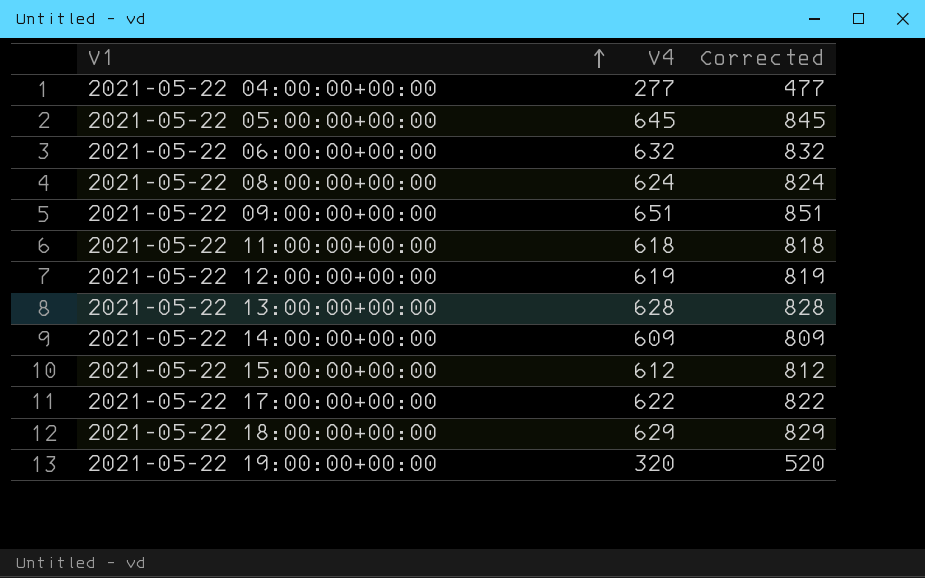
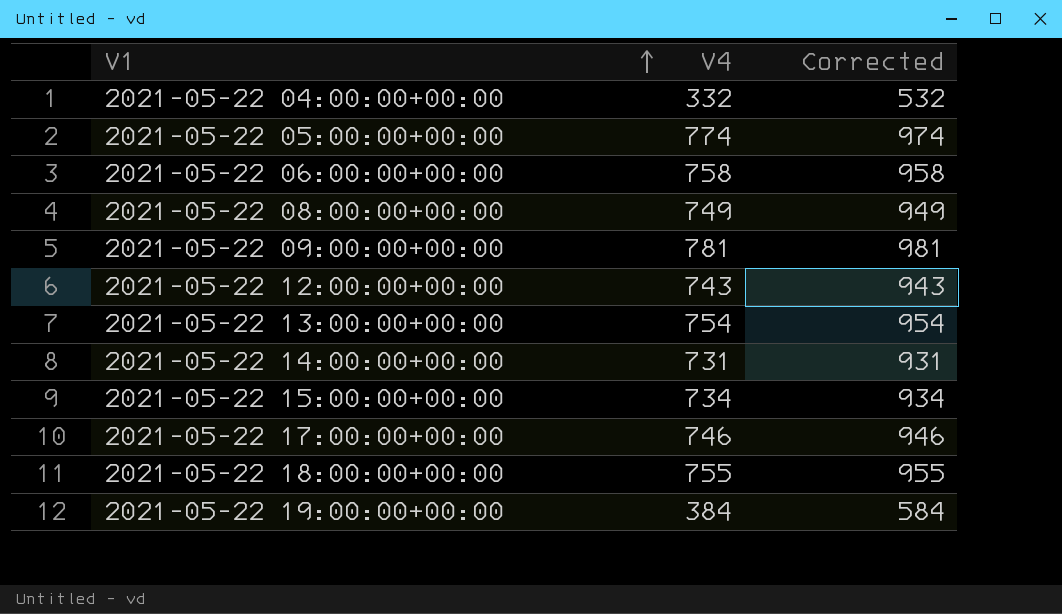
row 2021-05-22 11:00:00+00:00: 618 | 818 -> none
2021-05-22 04:00:00+00:00 | V4: 277 -> 332
2021-05-22 04:00:00+00:00 | Corrected: 477 -> 532
2021-05-22 05:00:00+00:00 | V4: 645 -> 774
2021-05-22 05:00:00+00:00 | Corrected: 845 -> 974
2021-05-22 06:00:00+00:00 | V4: 632 -> 758
2021-05-22 06:00:00+00:00 | Corrected: 832 -> 958
2021-05-22 08:00:00+00:00 | V4: 624 -> 749
2021-05-22 08:00:00+00:00 | Corrected: 824 -> 949
2021-05-22 09:00:00+00:00 | V4: 651 -> 781
2021-05-22 09:00:00+00:00 | Corrected: 851 -> 981
2021-05-22 12:00:00+00:00 | V4: 619 -> 743
2021-05-22 12:00:00+00:00 | Corrected: 819 -> 943
2021-05-22 13:00:00+00:00 | V4: 628 -> 754
2021-05-22 13:00:00+00:00 | Corrected: 828 -> 954
2021-05-22 14:00:00+00:00 | V4: 609 -> 731
2021-05-22 14:00:00+00:00 | Corrected: 809 -> 931
2021-05-22 15:00:00+00:00 | V4: 612 -> 734
2021-05-22 15:00:00+00:00 | Corrected: 812 -> 934
2021-05-22 17:00:00+00:00 | V4: 622 -> 746
2021-05-22 17:00:00+00:00 | Corrected: 822 -> 946
2021-05-22 18:00:00+00:00 | V4: 629 -> 755
2021-05-22 18:00:00+00:00 | Corrected: 829 -> 955
2021-05-22 19:00:00+00:00 | V4: 320 -> 384
2021-05-22 19:00:00+00:00 | Corrected: 520 -> 584

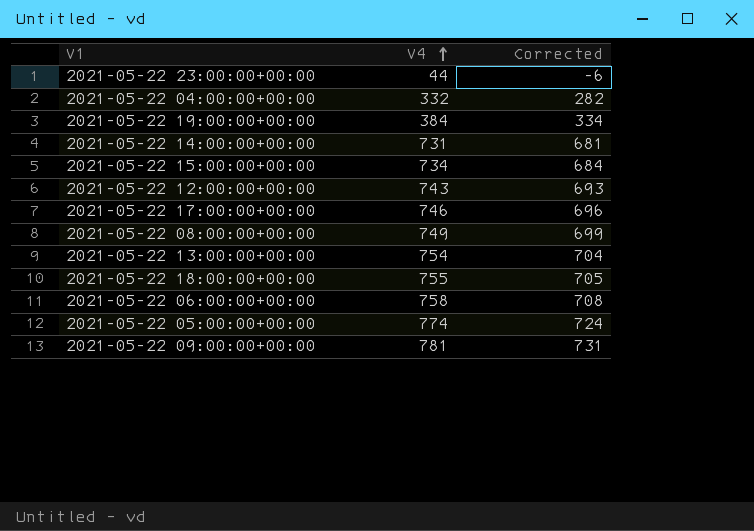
row order: V1 ascending -> V4 ascending
column Corrected | formula: [V4] + 200 -> [V4] - 50
row 2021-05-22 23:00:00+00:00: none -> 44 | -6

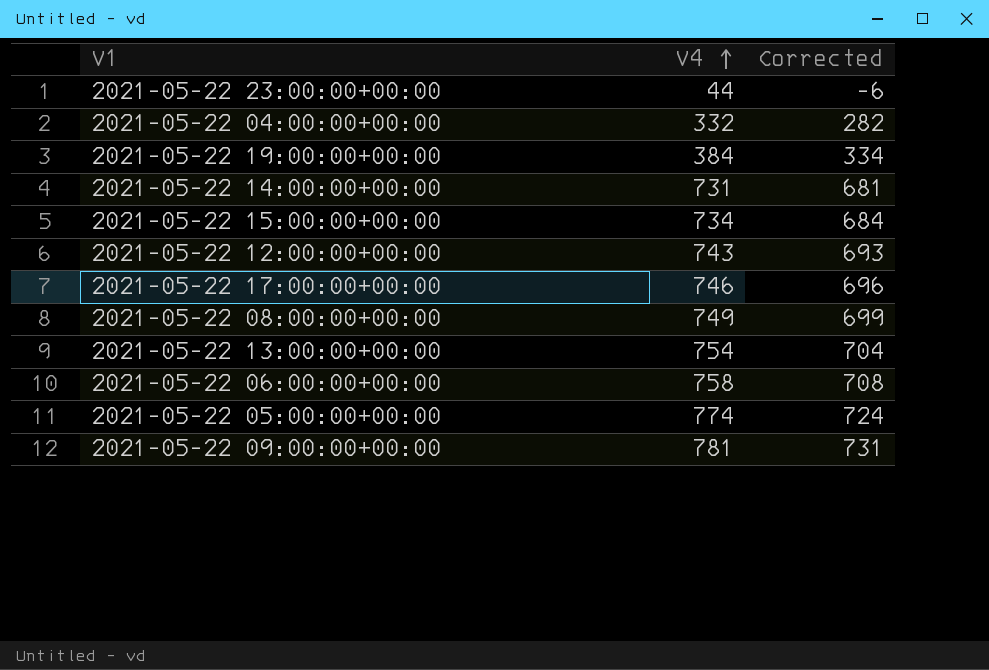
row 2021-05-22 18:00:00+00:00: 755 | 705 -> none

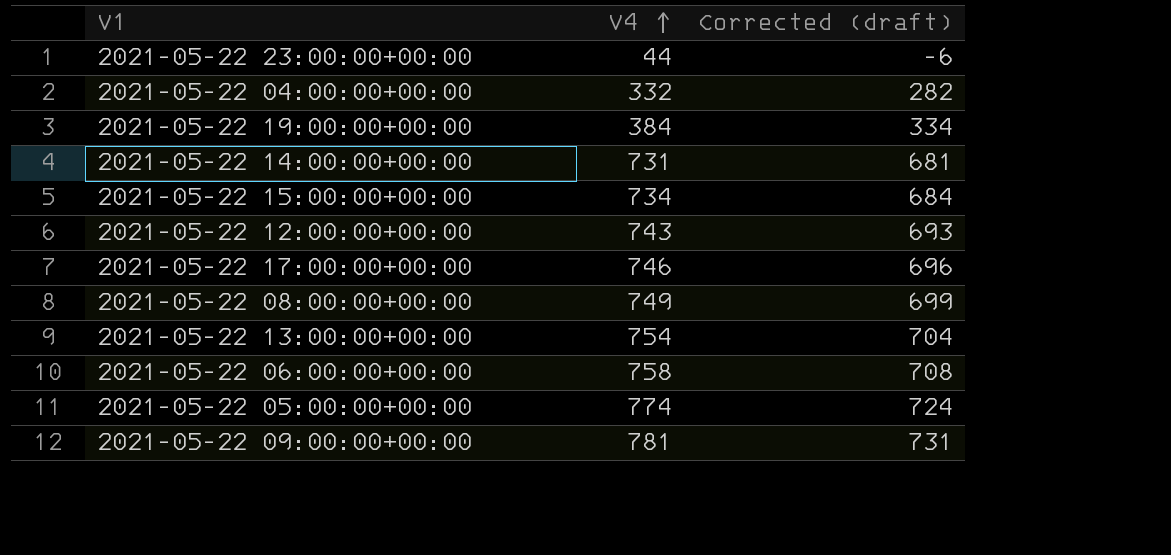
column name: Corrected -> Corrected (draft)

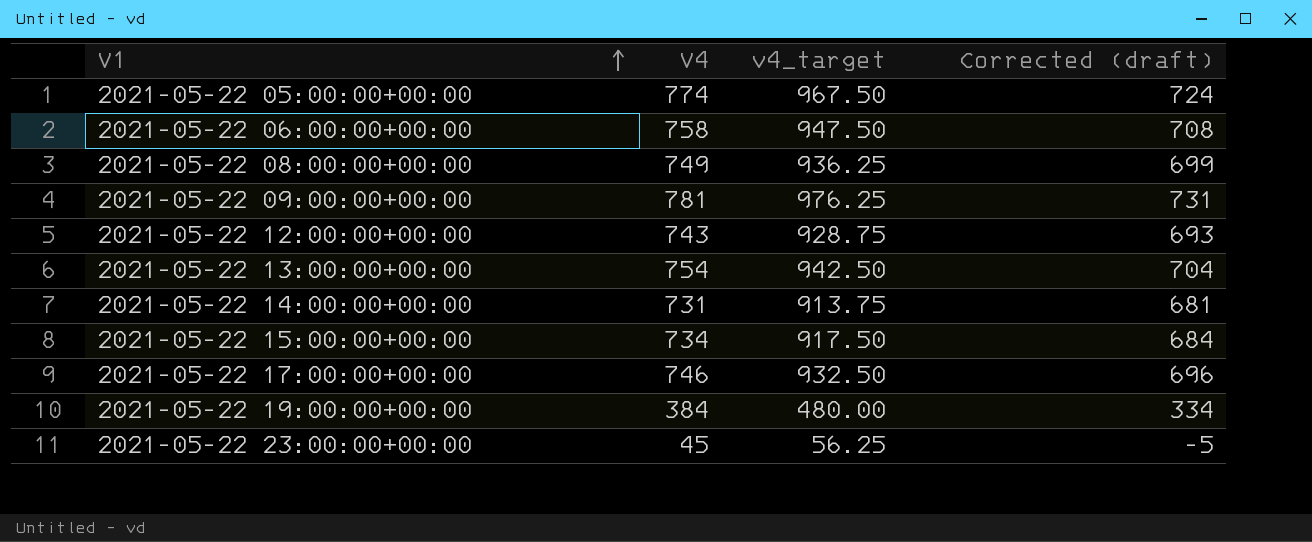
row order: V4 ascending -> V1 ascending
column v4_target | formula: none -> [V4] * 1.25
row 2021-05-22 04:00:00+00:00: 332 | 282 -> none
2021-05-22 23:00:00+00:00 | V4: 44 -> 45
2021-05-22 23:00:00+00:00 | Corrected (draft): -6 -> -5

